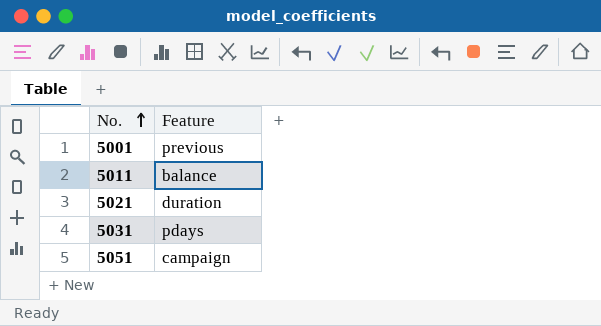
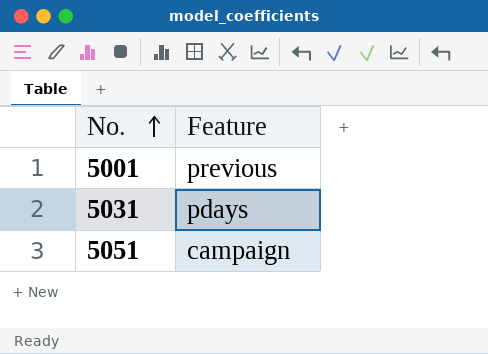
row 5011: balance -> none
row 5021: duration -> none

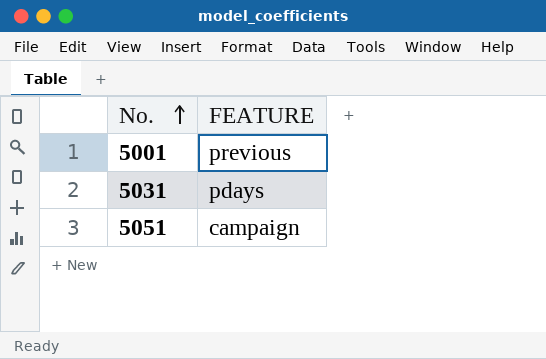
column name: Feature -> FEATURE

